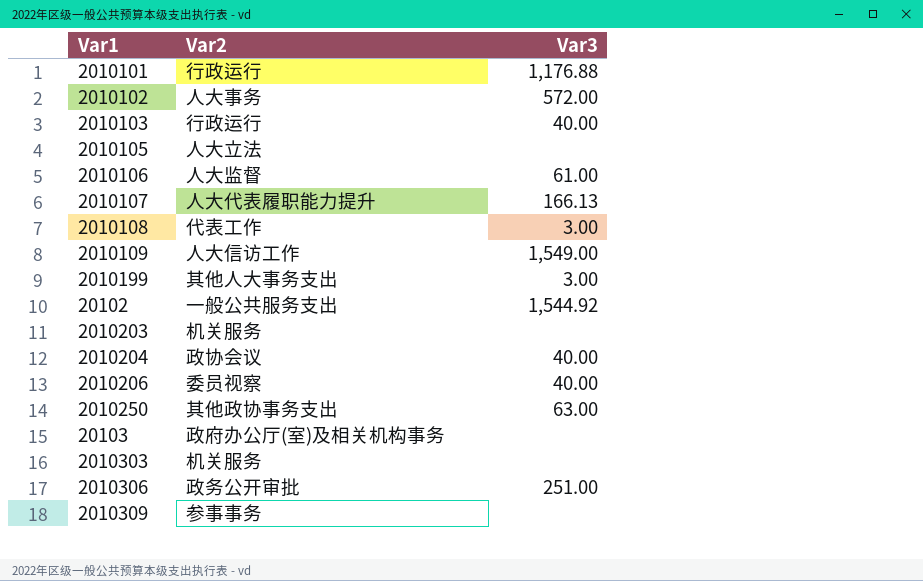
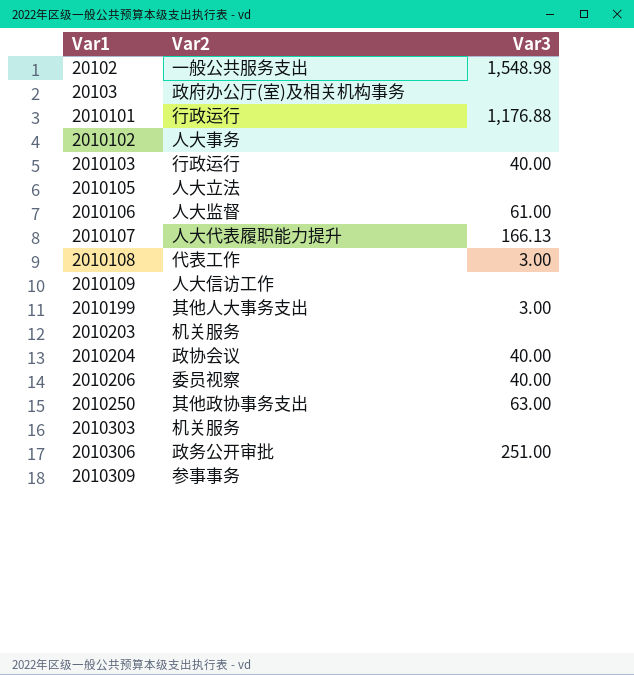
row order: none -> Var1 ascending
20102 | Var3: 1,544.92 -> 1,548.98
2010102 | Var3: 572.00 -> none
2010109 | Var3: 1,549.00 -> none

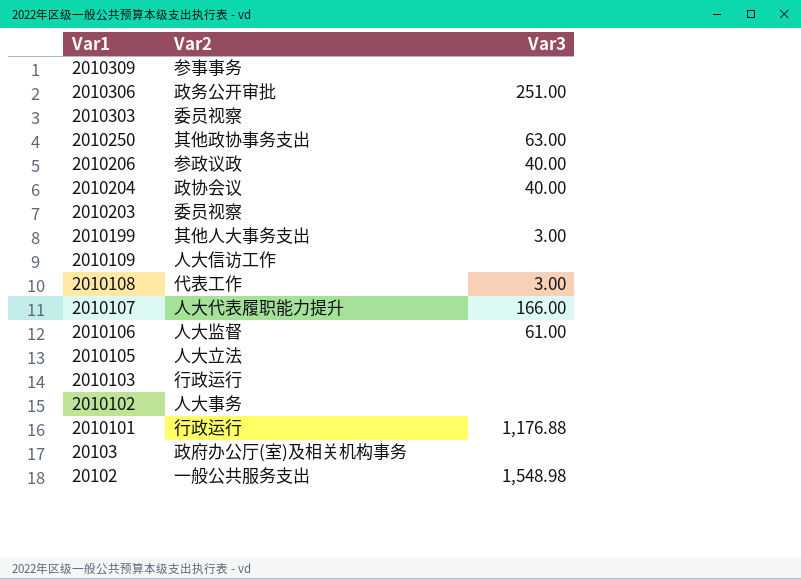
row order: Var1 ascending -> Var1 descending
2010303 | Var2: 机关服务 -> 委员视察
2010206 | Var2: 委员视察 -> 参政议政
2010203 | Var2: 机关服务 -> 委员视察
2010107 | Var3: 166.13 -> 166.00
2010103 | Var3: 40.00 -> none

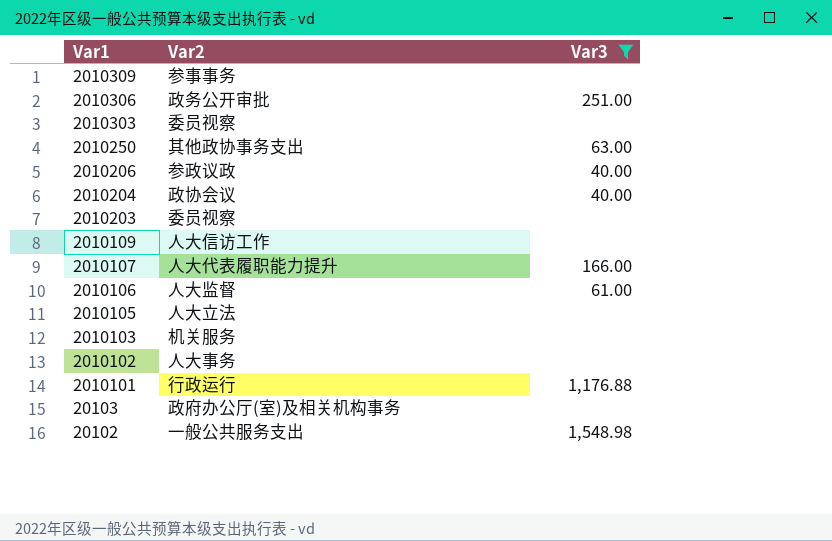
filter: none -> Var3 != 3.00
2010103 | Var2: 行政运行 -> 机关服务

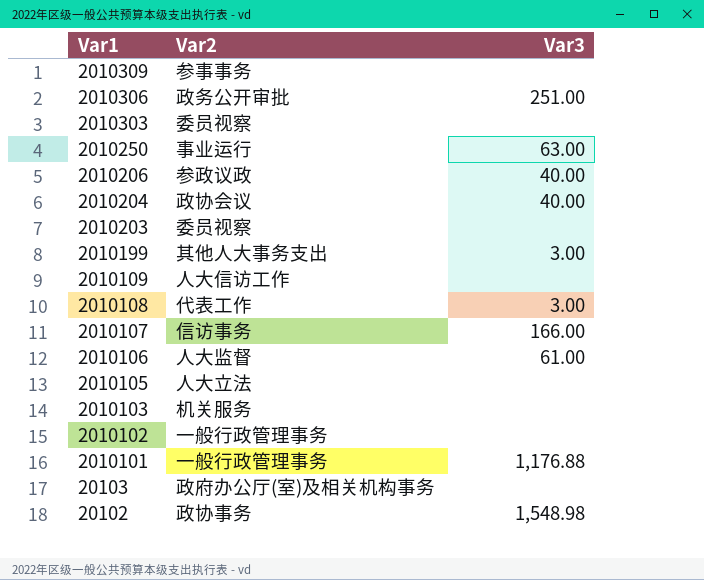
filter: Var3 != 3.00 -> none
2010250 | Var2: 其他政协事务支出 -> 事业运行
2010107 | Var2: 人大代表履职能力提升 -> 信访事务
2010102 | Var2: 人大事务 -> 一般行政管理事务
2010101 | Var2: 行政运行 -> 一般行政管理事务
20102 | Var2: 一般公共服务支出 -> 政协事务

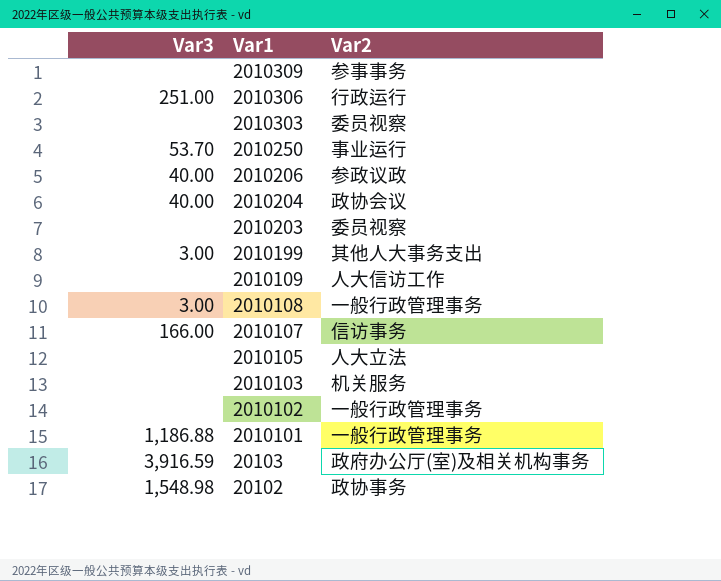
column Var3 | position: 3 -> 1
row 2010106: 人大监督 | 61.00 -> none
2010306 | Var2: 政务公开审批 -> 行政运行
2010250 | Var3: 63.00 -> 53.70
2010108 | Var2: 代表工作 -> 一般行政管理事务
2010101 | Var3: 1,176.88 -> 1,186.88
20103 | Var3: none -> 3,916.59

